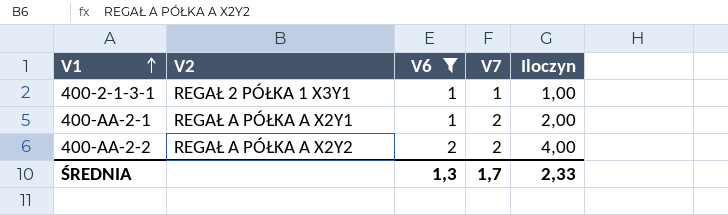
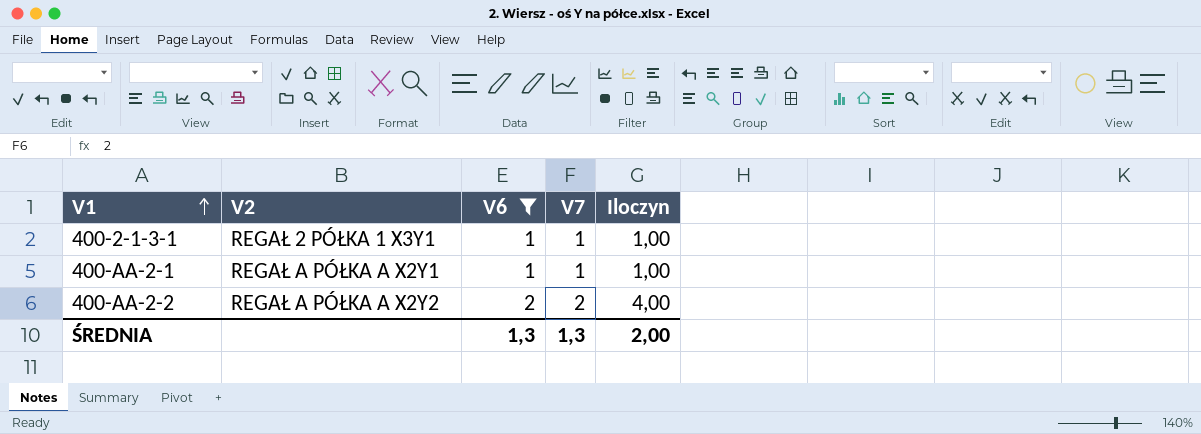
400-AA-2-1 | V7: 2 -> 1
400-AA-2-1 | Iloczyn: 2,00 -> 1,00
ŚREDNIA | V7: 1,7 -> 1,3
ŚREDNIA | Iloczyn: 2,33 -> 2,00

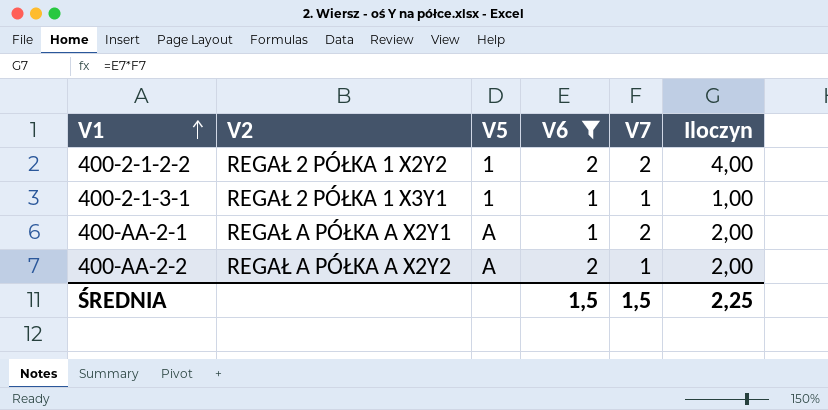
column V5 | position: none -> 3
row 400-2-1-2-2: none -> REGAŁ 2 PÓŁKA 1 X2Y2 | 1 | 2 | 2 | 4,00
400-AA-2-1 | V7: 1 -> 2
400-AA-2-1 | Iloczyn: 1,00 -> 2,00
400-AA-2-2 | V7: 2 -> 1
400-AA-2-2 | Iloczyn: 4,00 -> 2,00
ŚREDNIA | V6: 1,3 -> 1,5
ŚREDNIA | V7: 1,3 -> 1,5
ŚREDNIA | Iloczyn: 2,00 -> 2,25

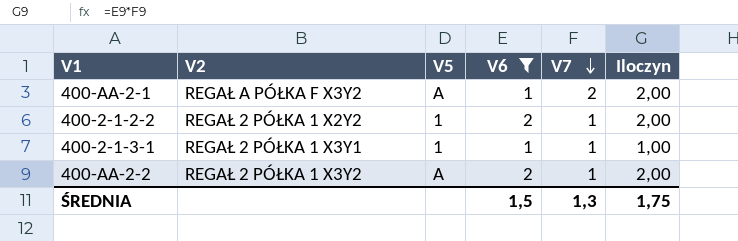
row order: V1 ascending -> V7 descending
400-AA-2-1 | V2: REGAŁ A PÓŁKA A X2Y1 -> REGAŁ A PÓŁKA F X3Y2
400-2-1-2-2 | V7: 2 -> 1
400-2-1-2-2 | Iloczyn: 4,00 -> 2,00
400-AA-2-2 | V2: REGAŁ A PÓŁKA A X2Y2 -> REGAŁ 2 PÓŁKA 1 X3Y2
ŚREDNIA | V7: 1,5 -> 1,3
ŚREDNIA | Iloczyn: 2,25 -> 1,75

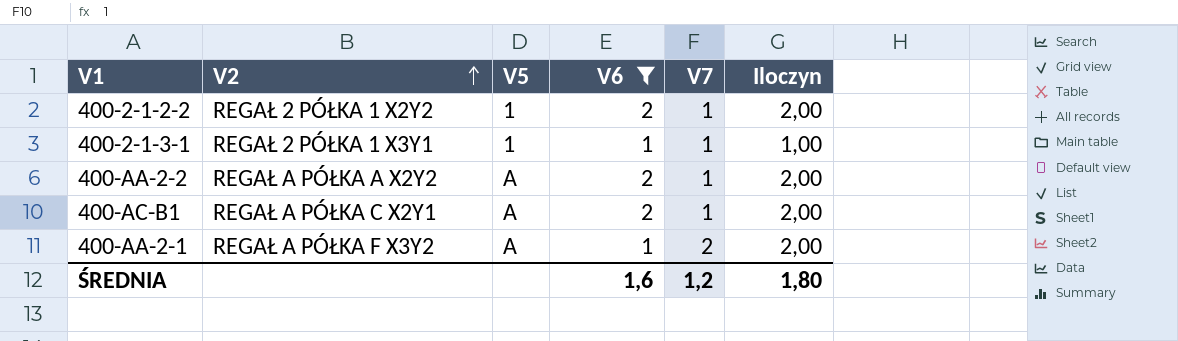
row order: V7 descending -> V2 ascending
400-AA-2-2 | V2: REGAŁ 2 PÓŁKA 1 X3Y2 -> REGAŁ A PÓŁKA A X2Y2
row 400-AC-B1: none -> REGAŁ A PÓŁKA C X2Y1 | A | 2 | 1 | 2,00
ŚREDNIA | V6: 1,5 -> 1,6
ŚREDNIA | V7: 1,3 -> 1,2
ŚREDNIA | Iloczyn: 1,75 -> 1,80

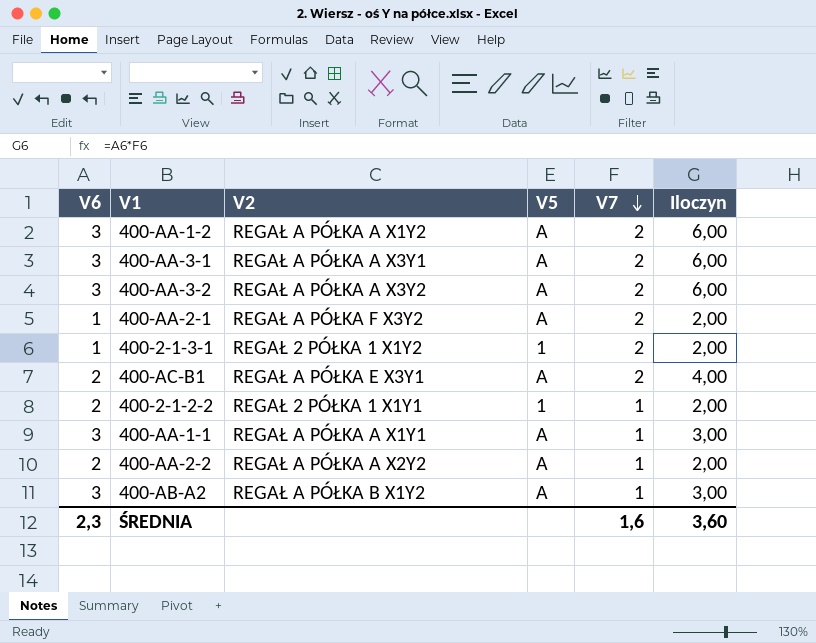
filter: V6 != 3 -> none
row order: V2 ascending -> V7 descending
column V6 | position: 4 -> 1
400-2-1-3-1 | V2: REGAŁ 2 PÓŁKA 1 X3Y1 -> REGAŁ 2 PÓŁKA 1 X1Y2
400-2-1-3-1 | V7: 1 -> 2
400-2-1-3-1 | Iloczyn: 1,00 -> 2,00
400-AC-B1 | V2: REGAŁ A PÓŁKA C X2Y1 -> REGAŁ A PÓŁKA E X3Y1
400-AC-B1 | V7: 1 -> 2
400-AC-B1 | Iloczyn: 2,00 -> 4,00
400-2-1-2-2 | V2: REGAŁ 2 PÓŁKA 1 X2Y2 -> REGAŁ 2 PÓŁKA 1 X1Y1
ŚREDNIA | V6: 1,6 -> 2,3
ŚREDNIA | V7: 1,2 -> 1,6
ŚREDNIA | Iloczyn: 1,80 -> 3,60

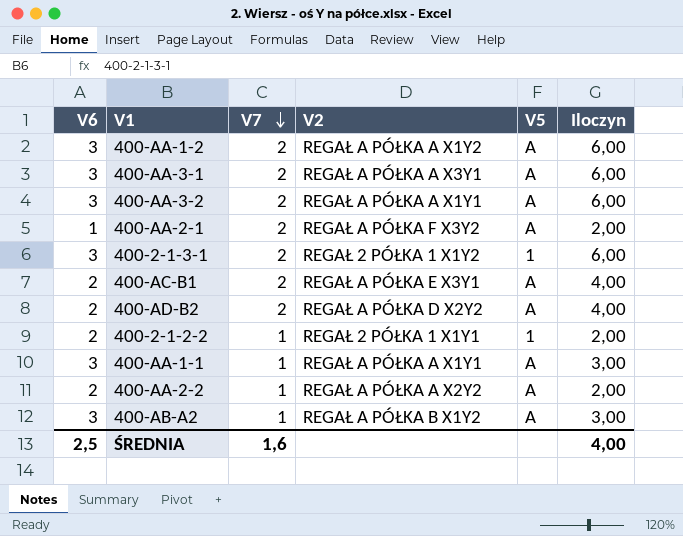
column V7 | position: 5 -> 3
400-AA-3-2 | V2: REGAŁ A PÓŁKA A X3Y2 -> REGAŁ A PÓŁKA A X1Y1
400-2-1-3-1 | V6: 1 -> 3
400-2-1-3-1 | Iloczyn: 2,00 -> 6,00
row 400-AD-B2: none -> 2 | 2 | REGAŁ A PÓŁKA D X2Y2 | A | 4,00
ŚREDNIA | V6: 2,3 -> 2,5
ŚREDNIA | Iloczyn: 3,60 -> 4,00

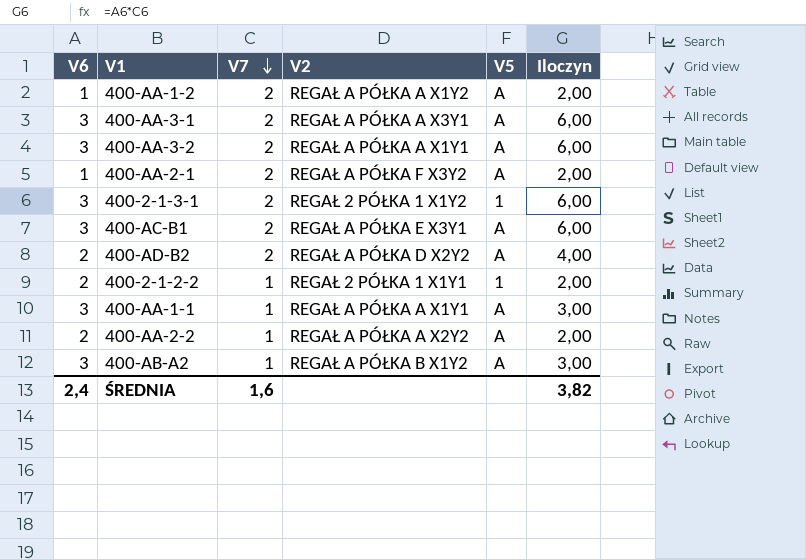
400-AA-1-2 | V6: 3 -> 1
400-AA-1-2 | Iloczyn: 6,00 -> 2,00
400-AC-B1 | V6: 2 -> 3
400-AC-B1 | Iloczyn: 4,00 -> 6,00
ŚREDNIA | V6: 2,5 -> 2,4
ŚREDNIA | Iloczyn: 4,00 -> 3,82

